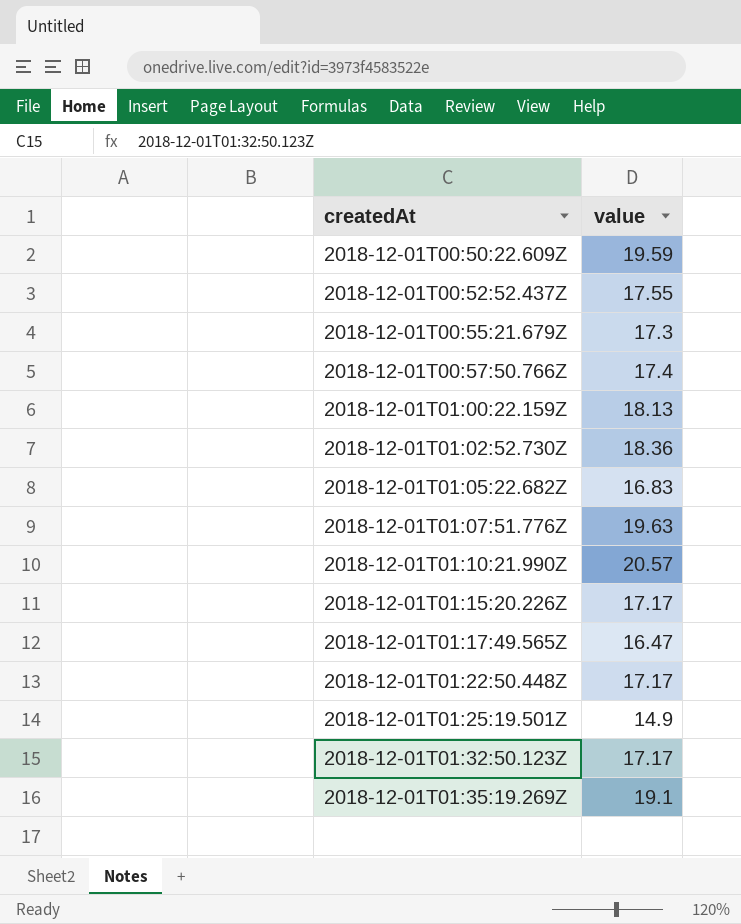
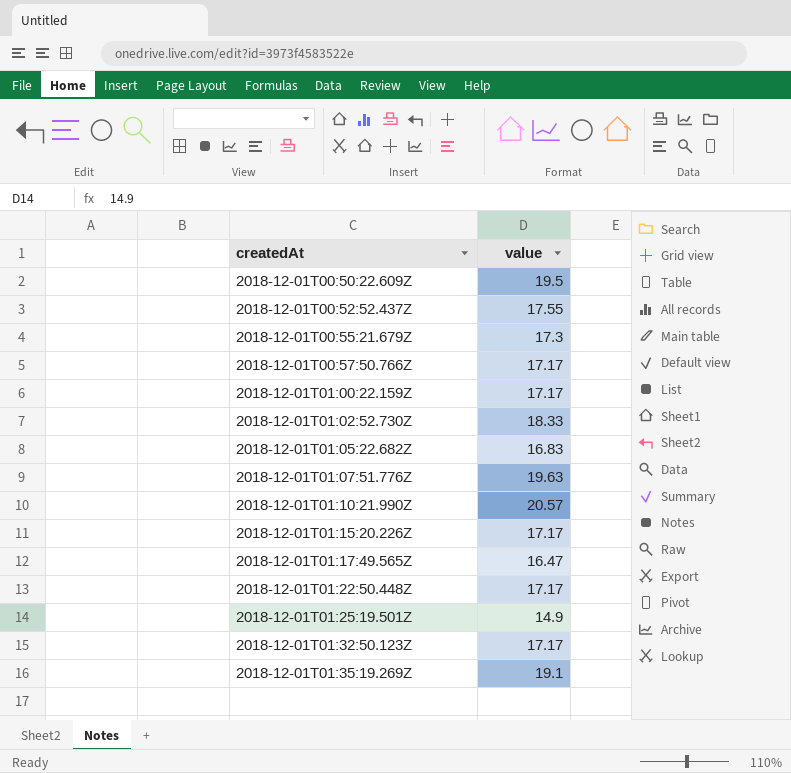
2018-12-01T00:50:22.609Z | value: 19.59 -> 19.5
2018-12-01T00:57:50.766Z | value: 17.4 -> 17.17
2018-12-01T01:00:22.159Z | value: 18.13 -> 17.17
2018-12-01T01:02:52.730Z | value: 18.36 -> 18.33

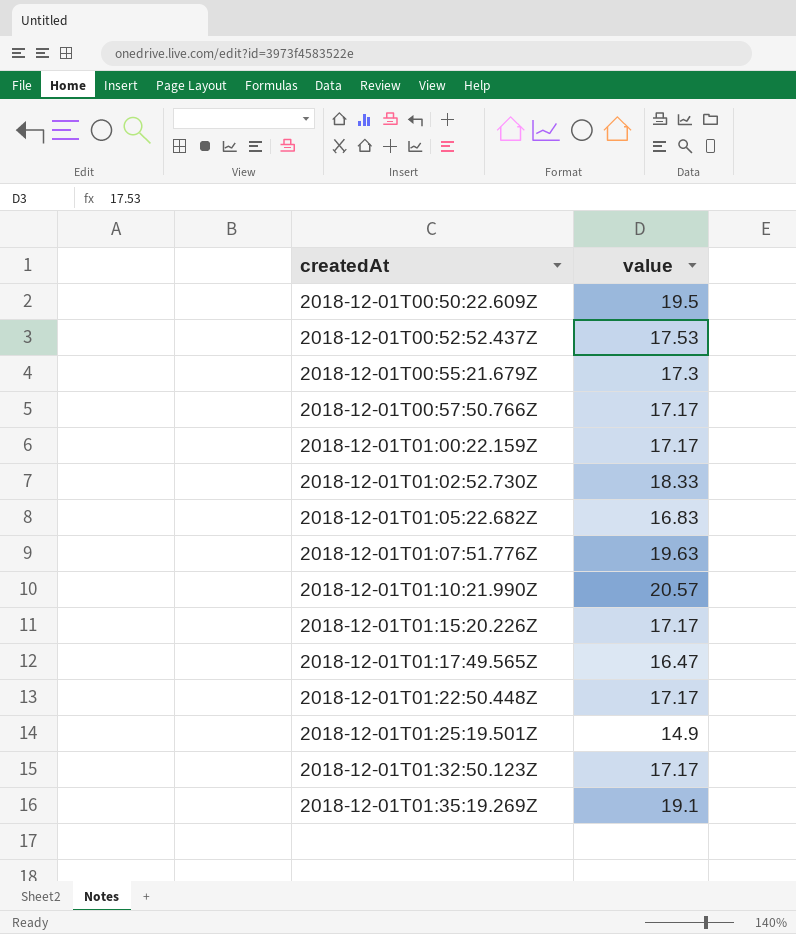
2018-12-01T00:52:52.437Z | value: 17.55 -> 17.53

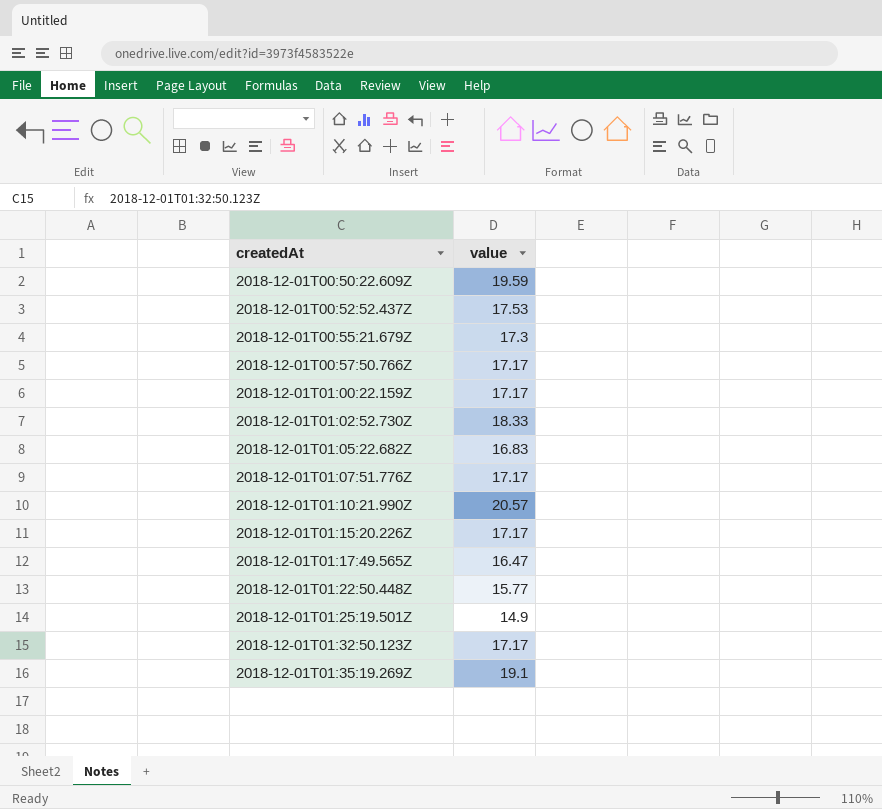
2018-12-01T00:50:22.609Z | value: 19.5 -> 19.59
2018-12-01T01:07:51.776Z | value: 19.63 -> 17.17
2018-12-01T01:22:50.448Z | value: 17.17 -> 15.77

